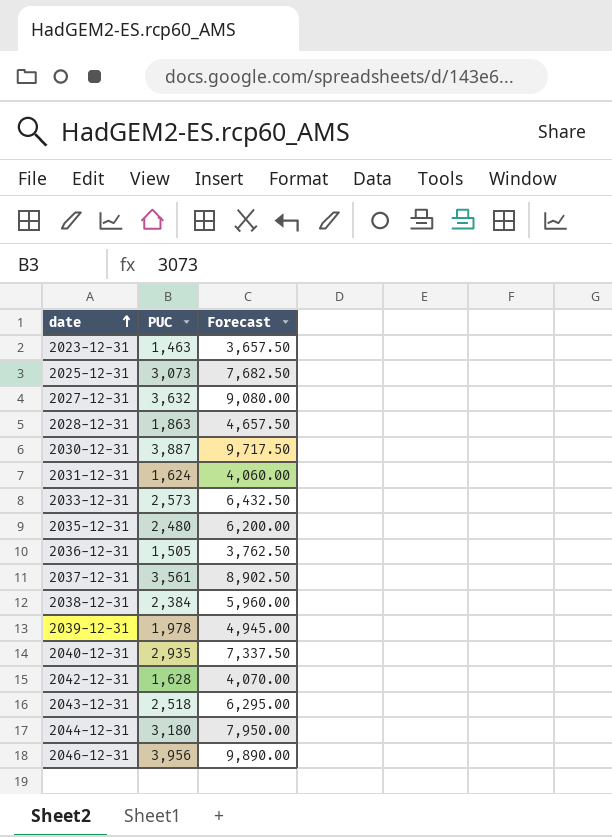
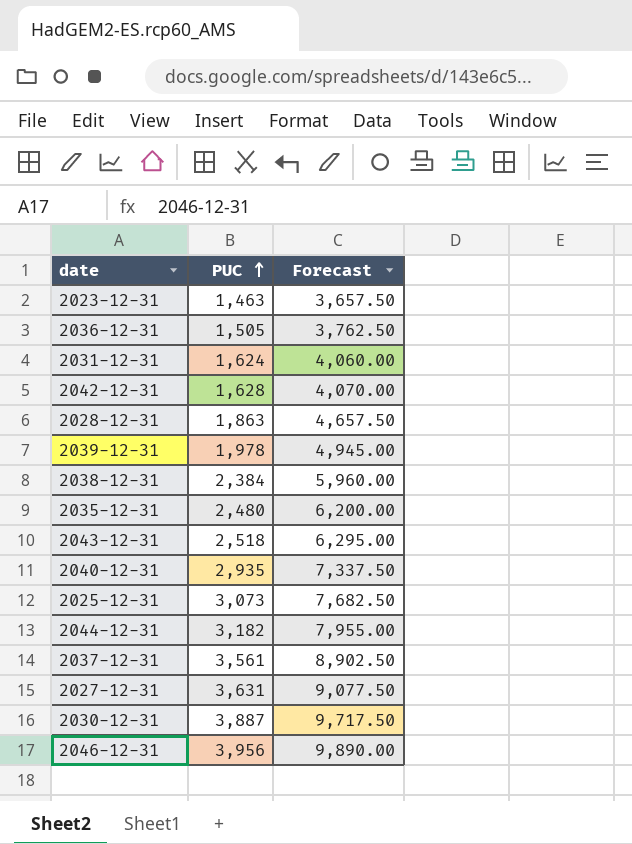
row order: date ascending -> PUC ascending
row 2033-12-31: 2,573 | 6,432.50 -> none
2044-12-31 | PUC: 3,180 -> 3,182
2044-12-31 | Forecast: 7,950.00 -> 7,955.00
2027-12-31 | PUC: 3,632 -> 3,631
2027-12-31 | Forecast: 9,080.00 -> 9,077.50

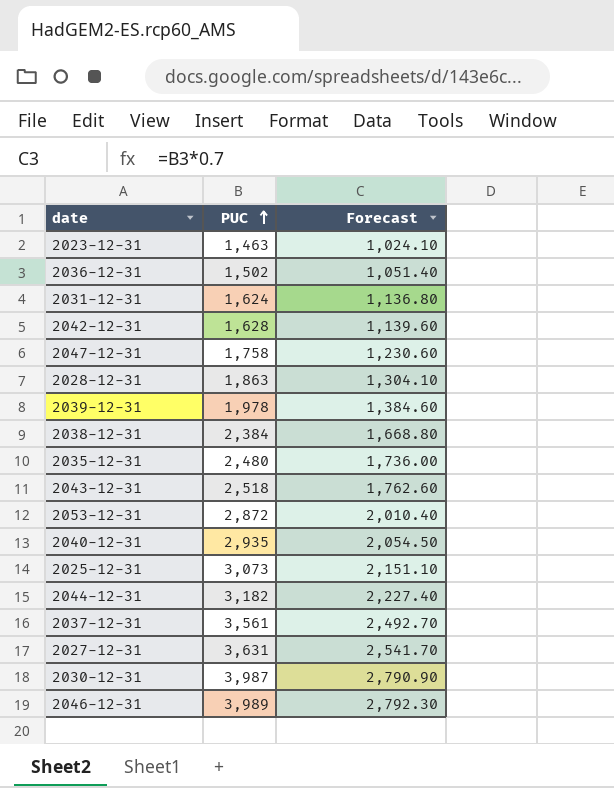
column Forecast | formula: [PUC] * 2.5 -> [PUC] * 0.7
2036-12-31 | PUC: 1,505 -> 1,502
row 2047-12-31: none -> 1,758 | 1,230.60
row 2053-12-31: none -> 2,872 | 2,010.40
2030-12-31 | PUC: 3,887 -> 3,987
2046-12-31 | PUC: 3,956 -> 3,989

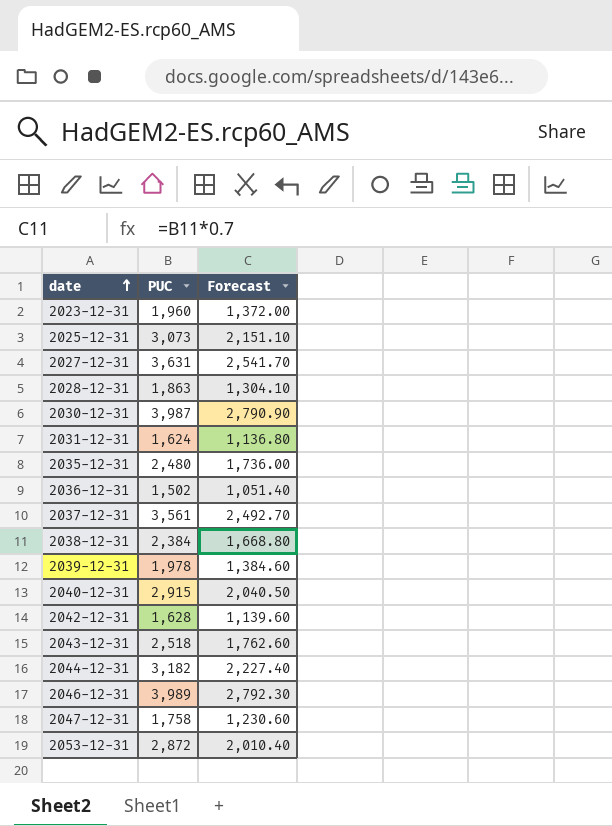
row order: PUC ascending -> date ascending
2023-12-31 | PUC: 1,463 -> 1,960
2023-12-31 | Forecast: 1,024.10 -> 1,372.00
2040-12-31 | PUC: 2,935 -> 2,915
2040-12-31 | Forecast: 2,054.50 -> 2,040.50

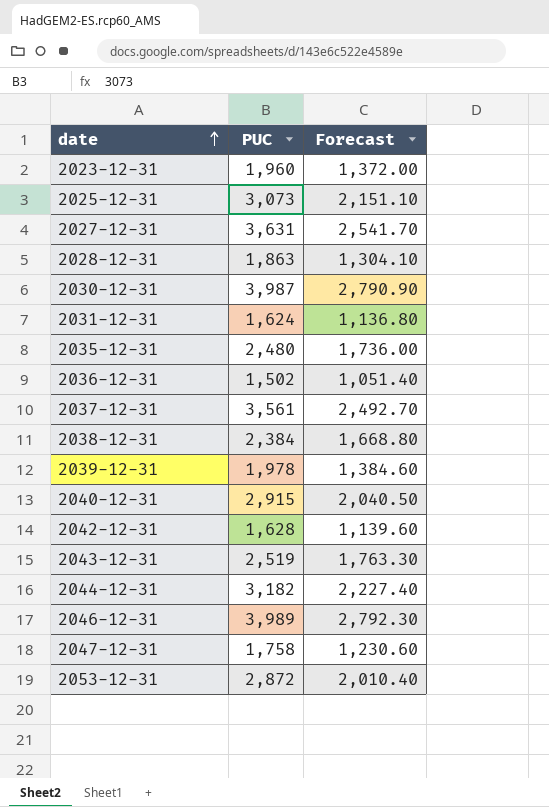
2043-12-31 | PUC: 2,518 -> 2,519
2043-12-31 | Forecast: 1,762.60 -> 1,763.30

